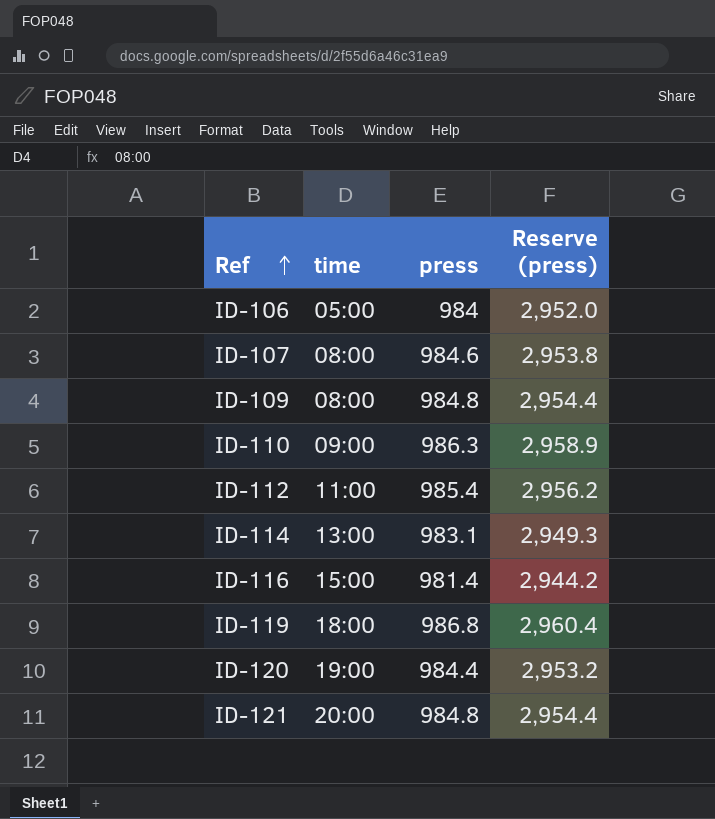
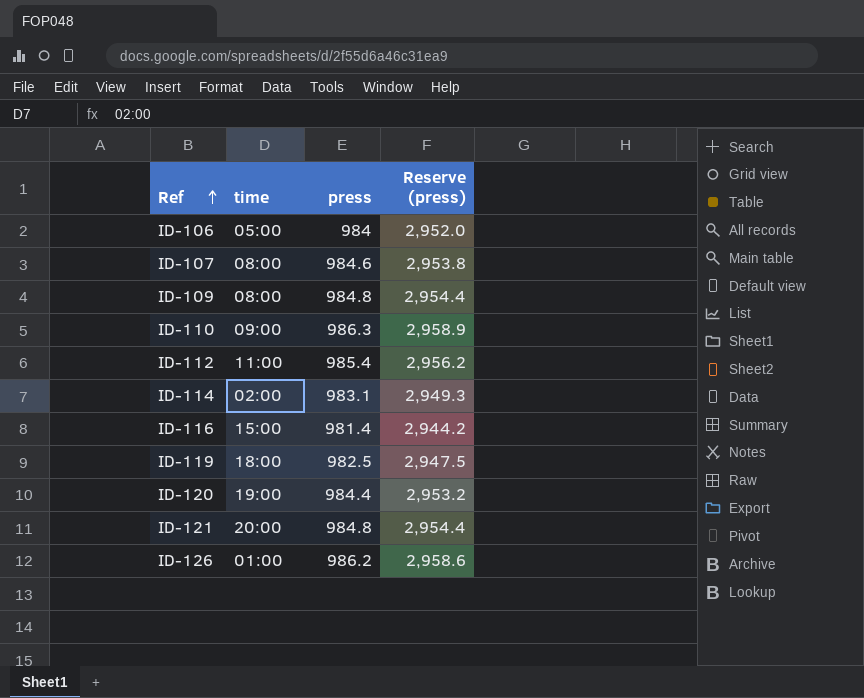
ID-114 | time: 13:00 -> 02:00
ID-119 | press: 986.8 -> 982.5
ID-119 | Reserve (press): 2,960.4 -> 2,947.5
row ID-126: none -> 01:00 | 986.2 | 2,958.6

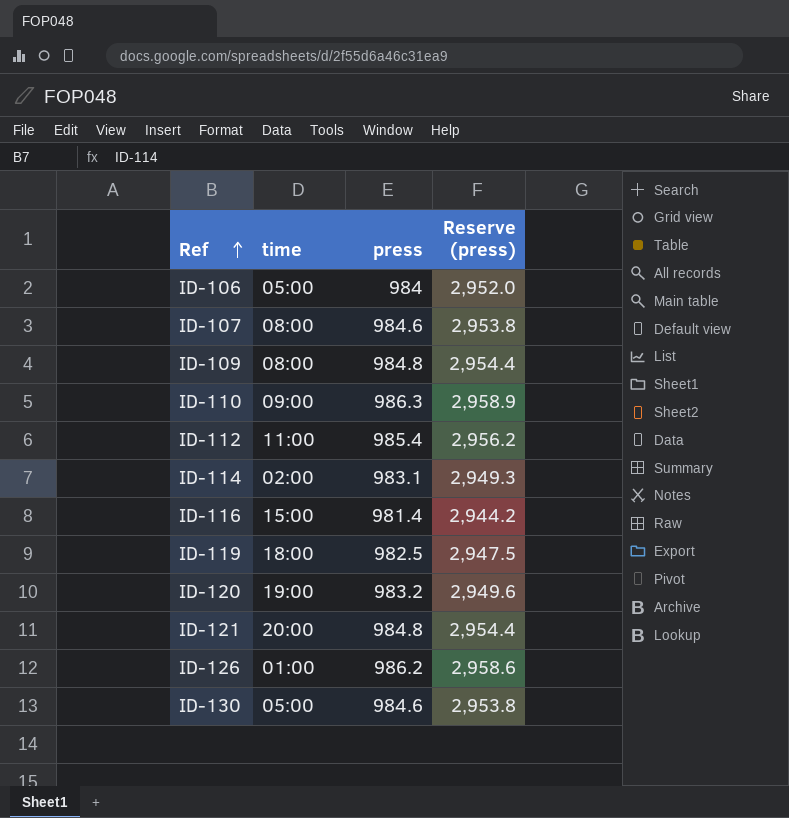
ID-120 | press: 984.4 -> 983.2
ID-120 | Reserve (press): 2,953.2 -> 2,949.6
row ID-130: none -> 05:00 | 984.6 | 2,953.8

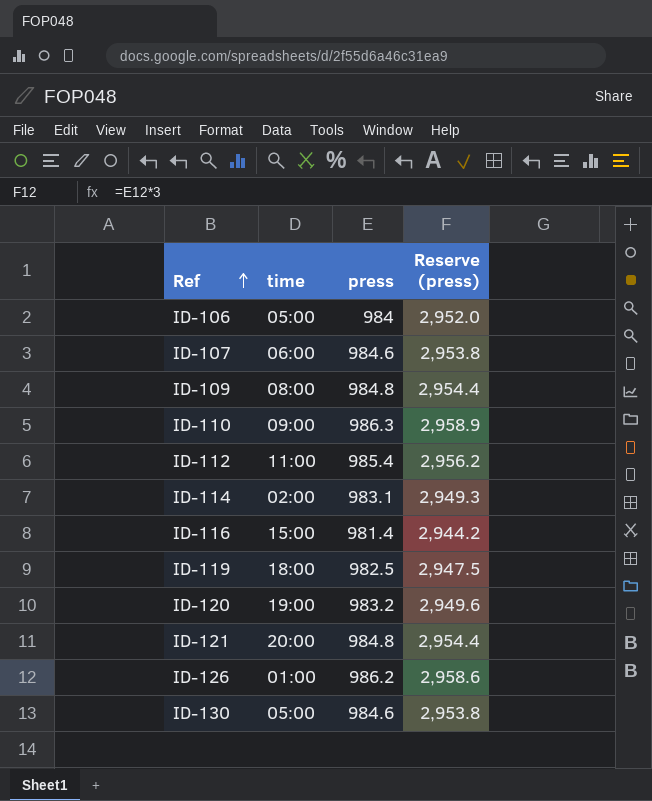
ID-107 | time: 08:00 -> 06:00

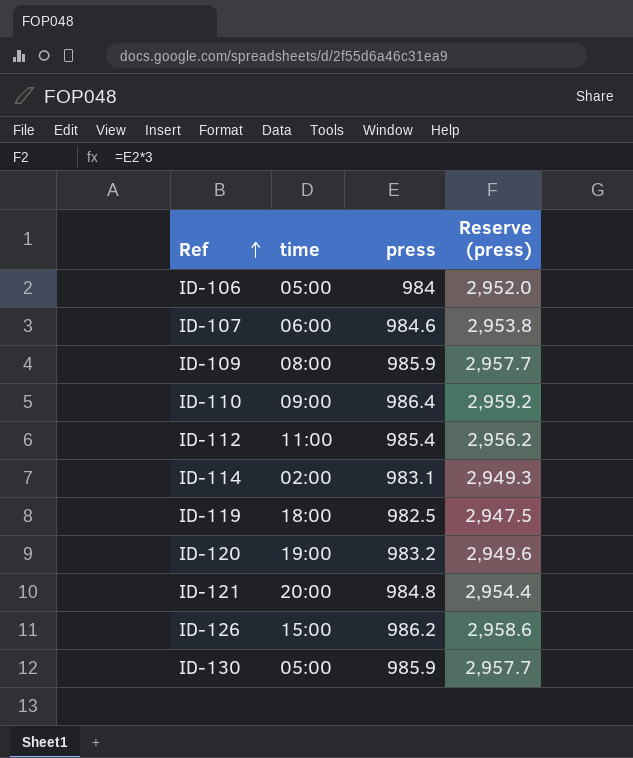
row ID-116: 15:00 | 981.4 | 2,944.2 -> none
ID-109 | press: 984.8 -> 985.9
ID-109 | Reserve (press): 2,954.4 -> 2,957.7
ID-110 | press: 986.3 -> 986.4
ID-110 | Reserve (press): 2,958.9 -> 2,959.2
ID-126 | time: 01:00 -> 15:00
ID-130 | press: 984.6 -> 985.9
ID-130 | Reserve (press): 2,953.8 -> 2,957.7

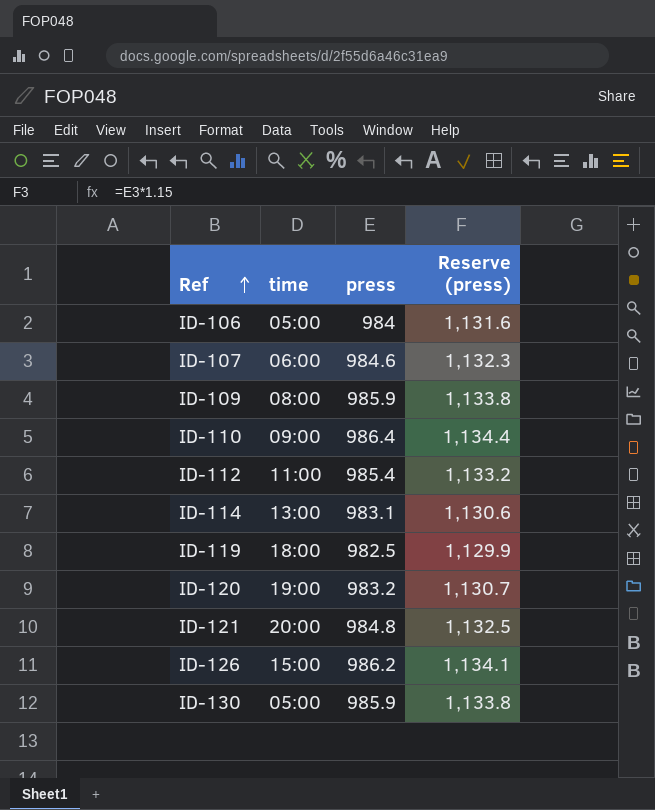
column Reserve (press) | formula: [press] * 3 -> [press] * 1.15
ID-114 | time: 02:00 -> 13:00

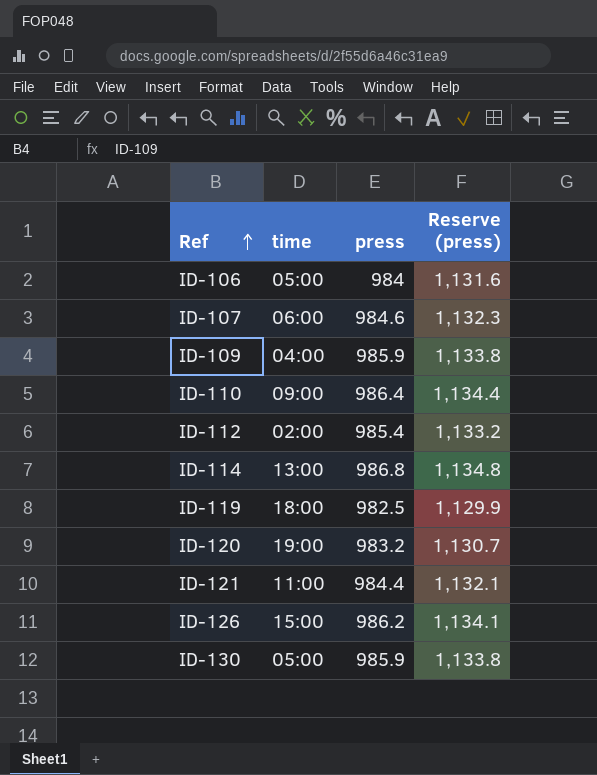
ID-109 | time: 08:00 -> 04:00
ID-112 | time: 11:00 -> 02:00
ID-114 | press: 983.1 -> 986.8
ID-114 | Reserve (press): 1,130.6 -> 1,134.8
ID-121 | time: 20:00 -> 11:00
ID-121 | press: 984.8 -> 984.4
ID-121 | Reserve (press): 1,132.5 -> 1,132.1

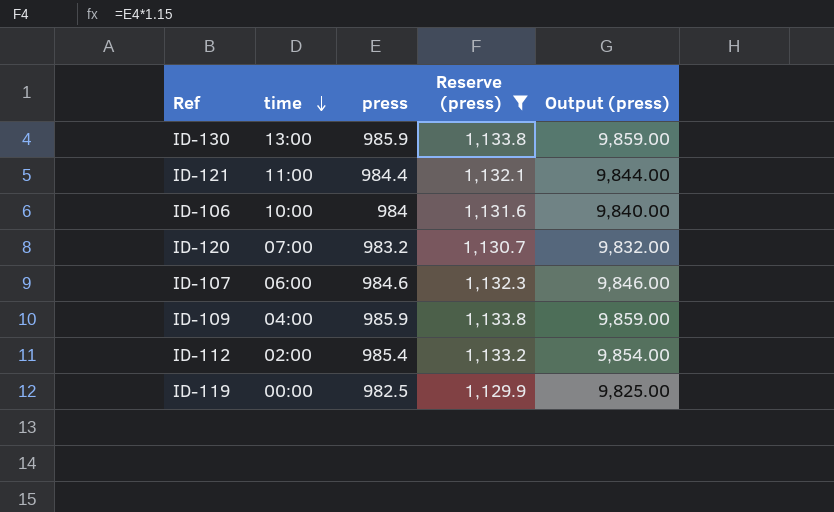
filter: none -> Reserve (press) <= 1,133.8
row order: Ref ascending -> time descending
column Output (press) | formula: none -> [press] * 10
ID-130 | time: 05:00 -> 13:00
ID-106 | time: 05:00 -> 10:00
ID-120 | time: 19:00 -> 07:00
ID-119 | time: 18:00 -> 00:00

